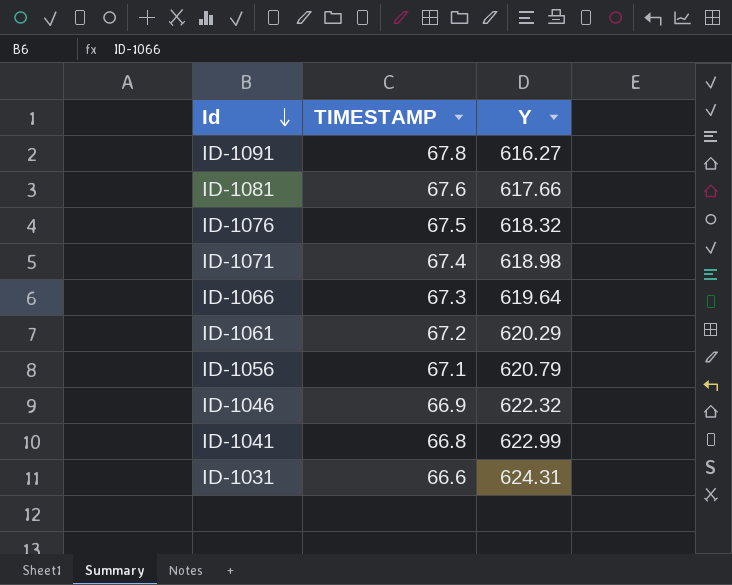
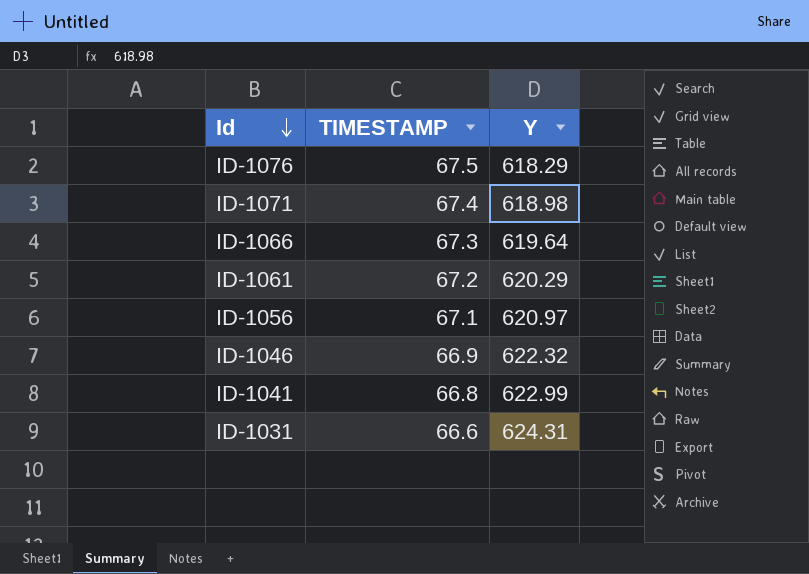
row ID-1091: 67.8 | 616.27 -> none
row ID-1081: 67.6 | 617.66 -> none
ID-1076 | Y: 618.32 -> 618.29
ID-1056 | Y: 620.79 -> 620.97

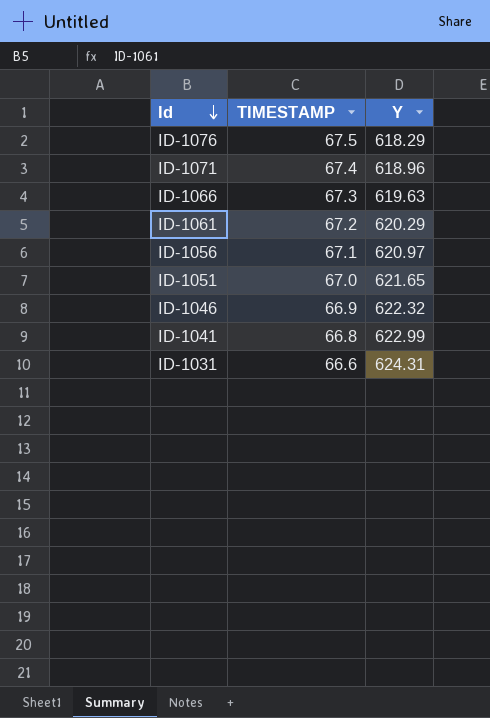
ID-1071 | Y: 618.98 -> 618.96
ID-1066 | Y: 619.64 -> 619.63
row ID-1051: none -> 67.0 | 621.65

